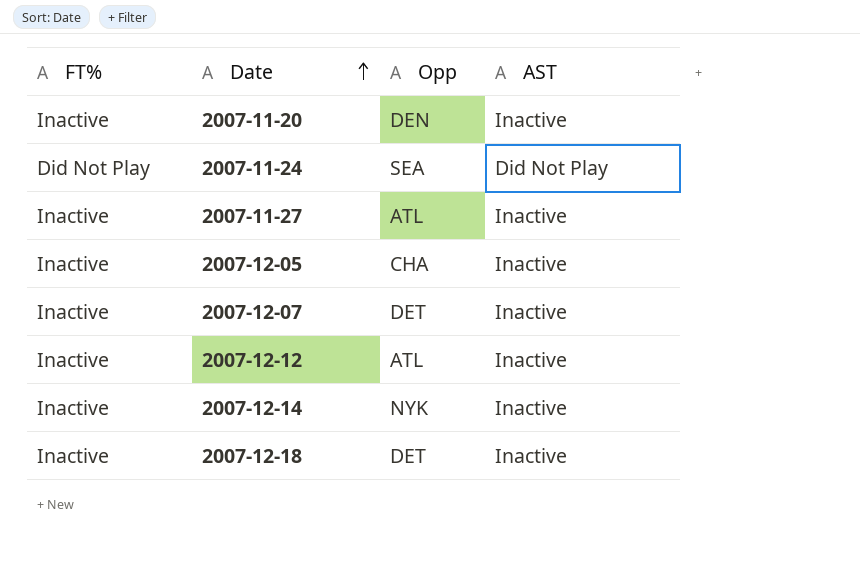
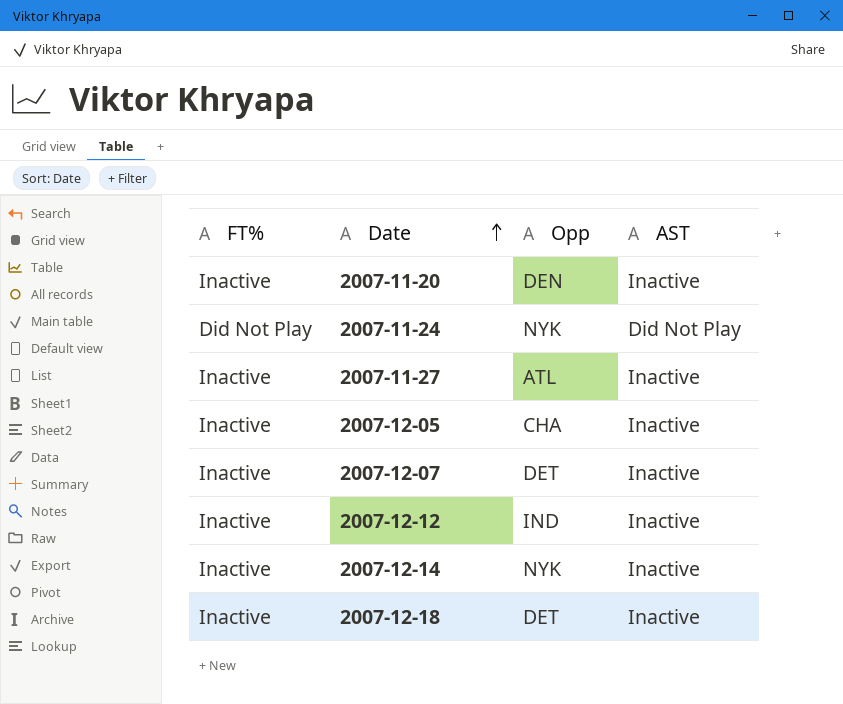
2007-11-24 | Opp: SEA -> NYK
2007-12-12 | Opp: ATL -> IND

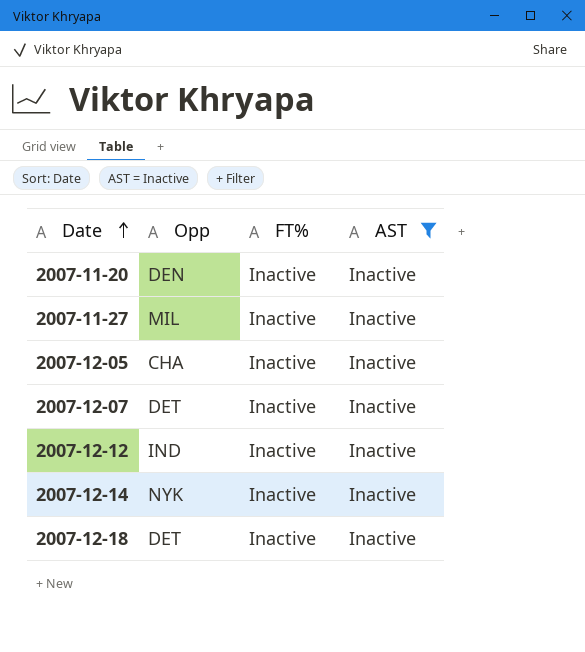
filter: none -> AST = Inactive
column FT% | position: 1 -> 3
2007-11-27 | Opp: ATL -> MIL

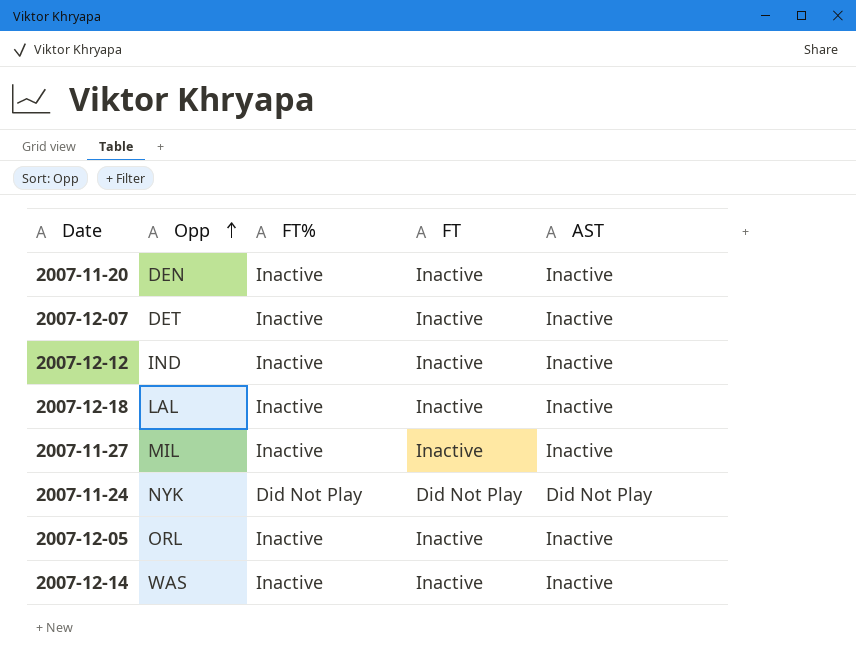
filter: AST = Inactive -> none
row order: Date ascending -> Opp ascending
column FT | position: none -> 4
2007-12-18 | Opp: DET -> LAL
2007-12-05 | Opp: CHA -> ORL
2007-12-14 | Opp: NYK -> WAS

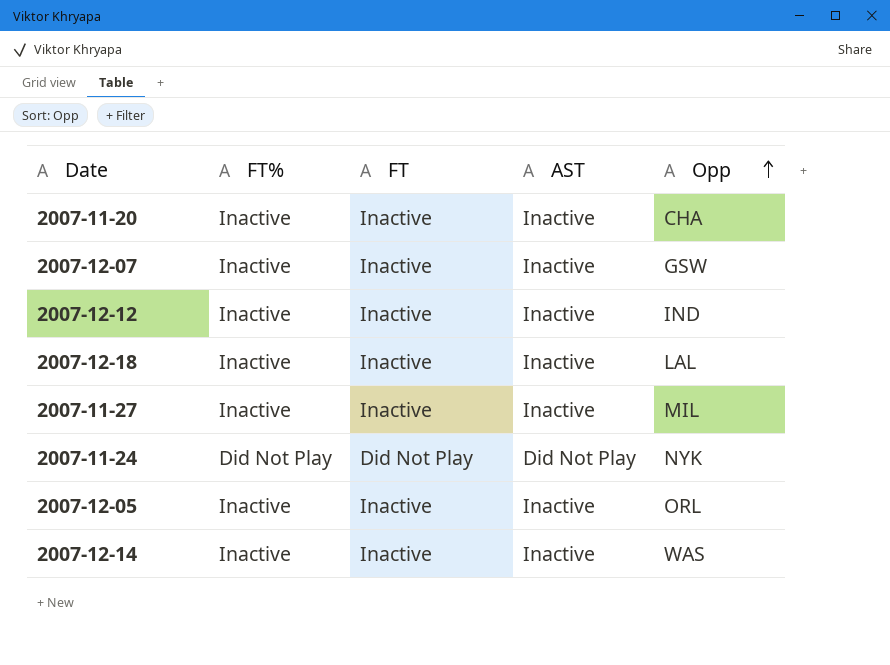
column Opp | position: 2 -> 5
2007-11-20 | Opp: DEN -> CHA
2007-12-07 | Opp: DET -> GSW

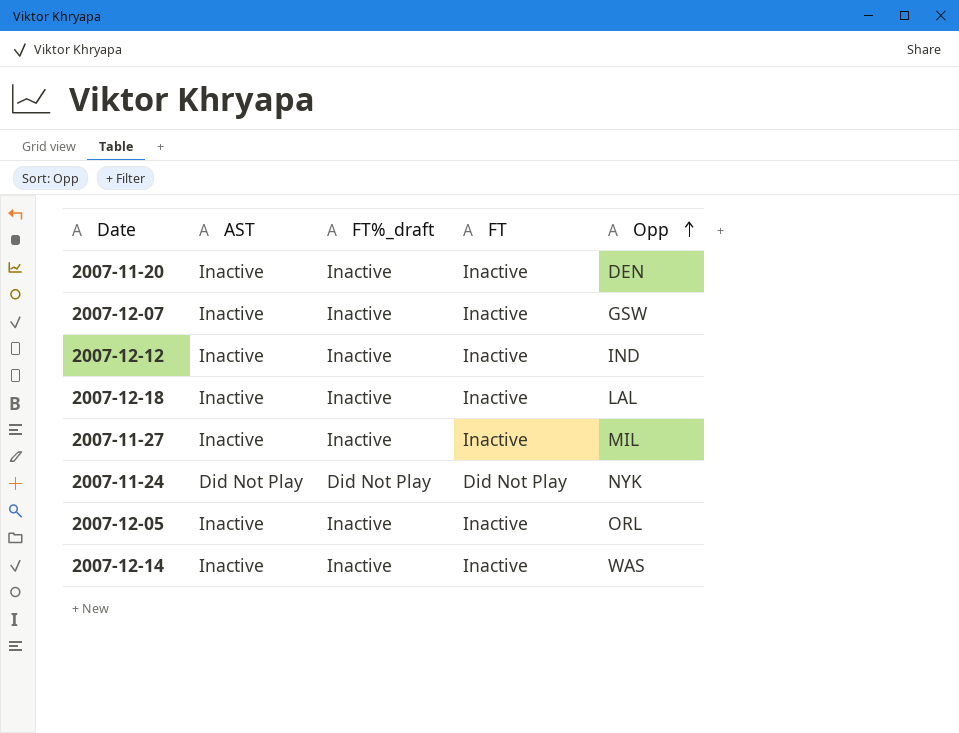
column AST | position: 4 -> 2
column name: FT% -> FT%_draft
2007-11-20 | Opp: CHA -> DEN

